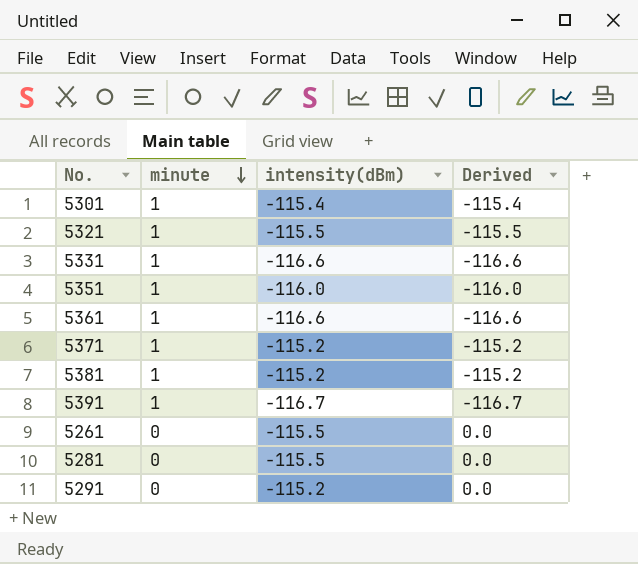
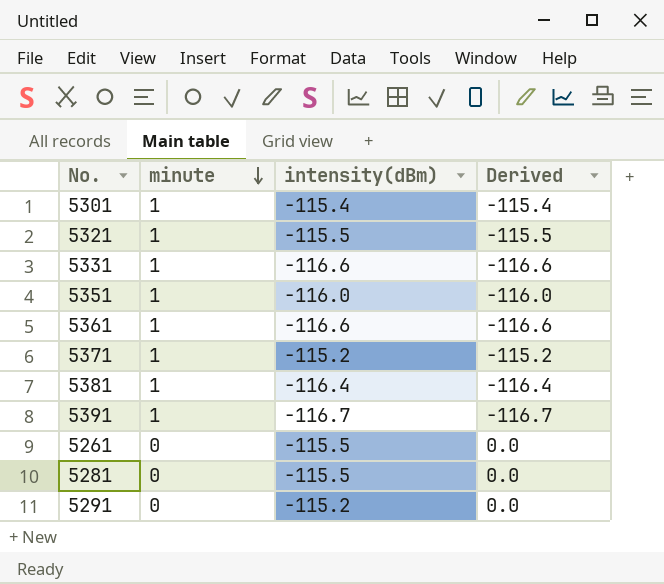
5381 | intensity(dBm): -115.2 -> -116.4
5381 | Derived: -115.2 -> -116.4

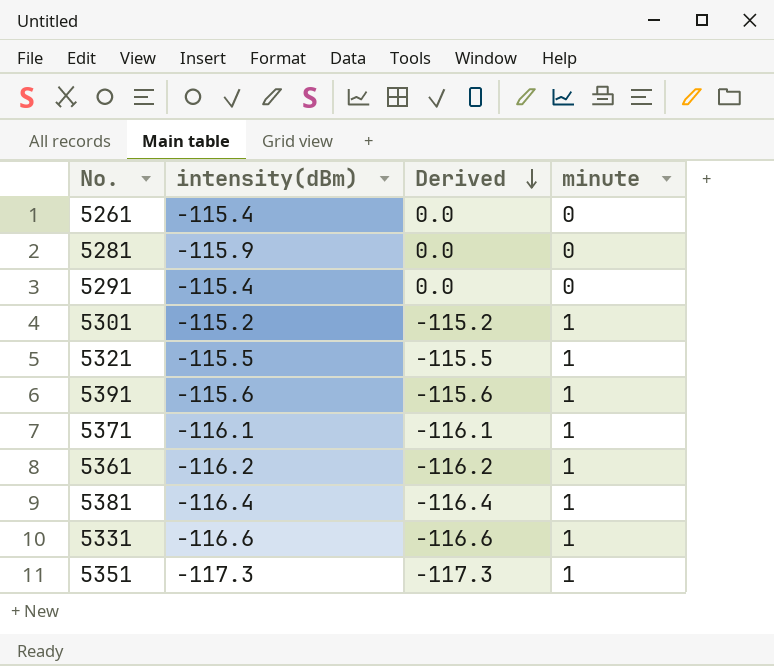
row order: minute descending -> Derived descending
column minute | position: 2 -> 4
5261 | intensity(dBm): -115.5 -> -115.4
5281 | intensity(dBm): -115.5 -> -115.9
5291 | intensity(dBm): -115.2 -> -115.4
5301 | intensity(dBm): -115.4 -> -115.2
5301 | Derived: -115.4 -> -115.2
5391 | intensity(dBm): -116.7 -> -115.6
5391 | Derived: -116.7 -> -115.6
5371 | intensity(dBm): -115.2 -> -116.1
5371 | Derived: -115.2 -> -116.1
5361 | intensity(dBm): -116.6 -> -116.2
5361 | Derived: -116.6 -> -116.2
5351 | intensity(dBm): -116.0 -> -117.3
5351 | Derived: -116.0 -> -117.3

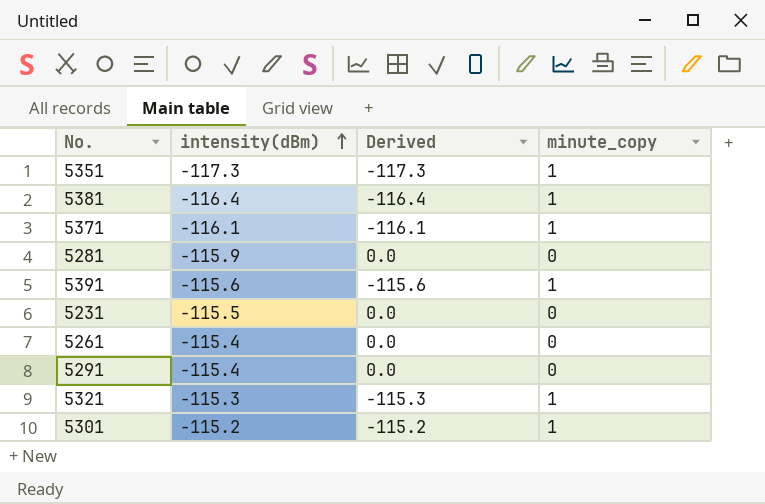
row order: Derived descending -> intensity(dBm) ascending
column name: minute -> minute_copy
row 5361: -116.2 | -116.2 | 1 -> none
row 5331: -116.6 | -116.6 | 1 -> none
row 5231: none -> -115.5 | 0.0 | 0
5321 | intensity(dBm): -115.5 -> -115.3
5321 | Derived: -115.5 -> -115.3

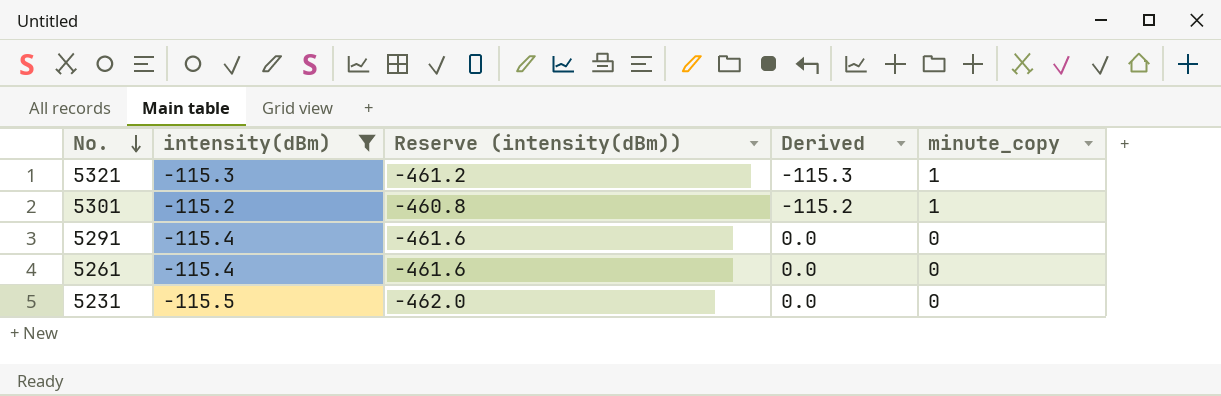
filter: none -> intensity(dBm) >= -115.5
row order: intensity(dBm) ascending -> No. descending
column Reserve (intensity(dBm)) | formula: none -> [intensity(dBm)] * 4

